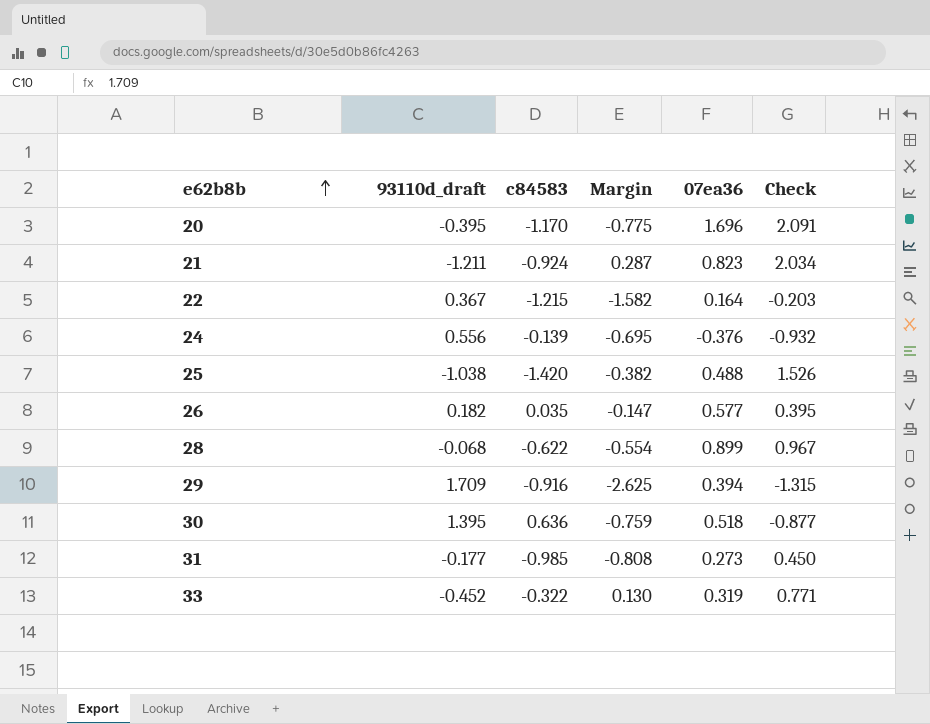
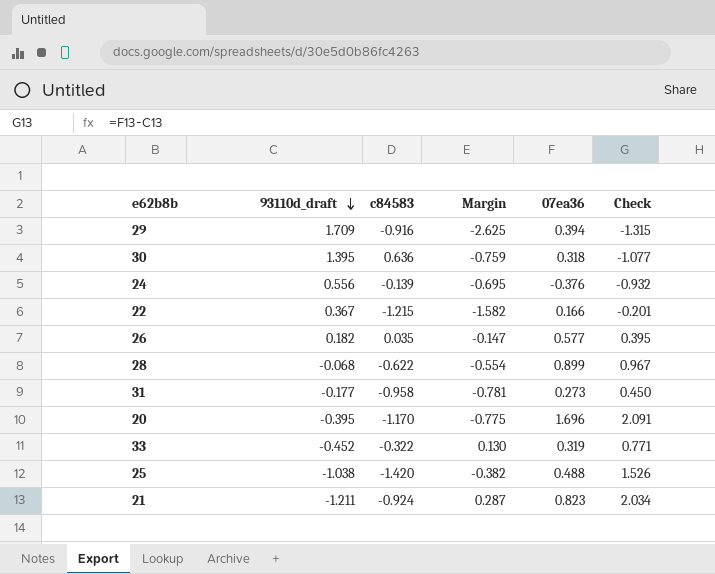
row order: e62b8b ascending -> 93110d_draft descending
30 | 07ea36: 0.518 -> 0.318
30 | Check: -0.877 -> -1.077
22 | 07ea36: 0.164 -> 0.166
22 | Check: -0.203 -> -0.201
31 | c84583: -0.985 -> -0.958
31 | Margin: -0.808 -> -0.781

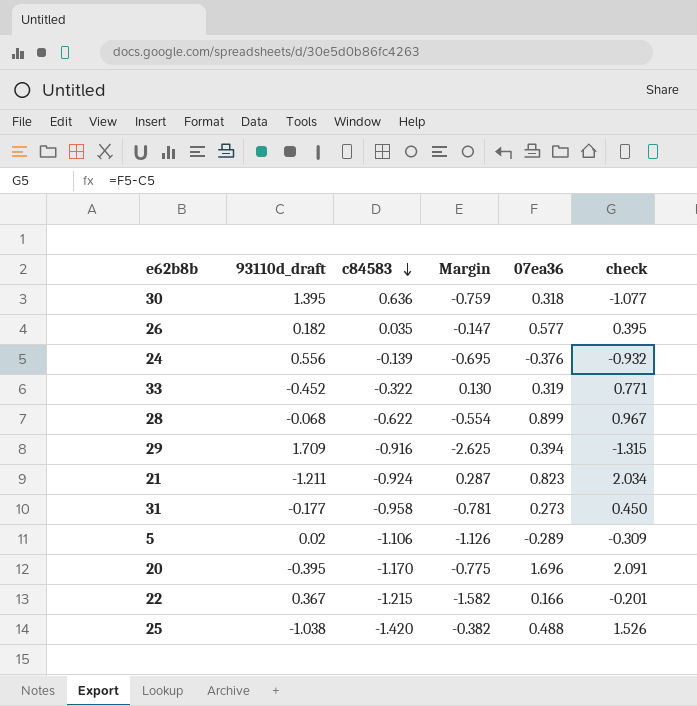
row order: 93110d_draft descending -> c84583 descending
column name: Check -> check
row 5: none -> 0.02 | -1.106 | -1.126 | -0.289 | -0.309

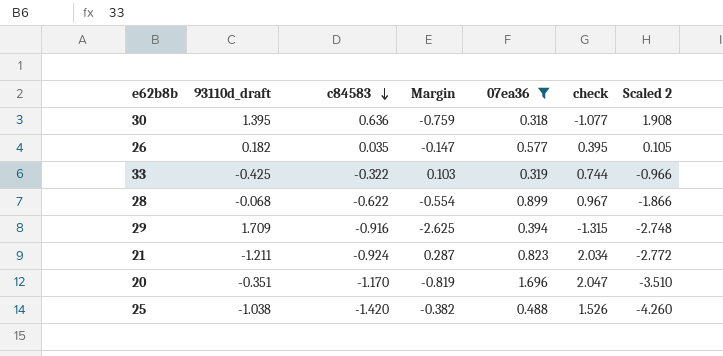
filter: none -> 07ea36 >= 0.318
column Scaled 2 | formula: none -> [c84583] * 3
33 | 93110d_draft: -0.452 -> -0.425
33 | Margin: 0.130 -> 0.103
33 | check: 0.771 -> 0.744
20 | 93110d_draft: -0.395 -> -0.351
20 | Margin: -0.775 -> -0.819
20 | check: 2.091 -> 2.047

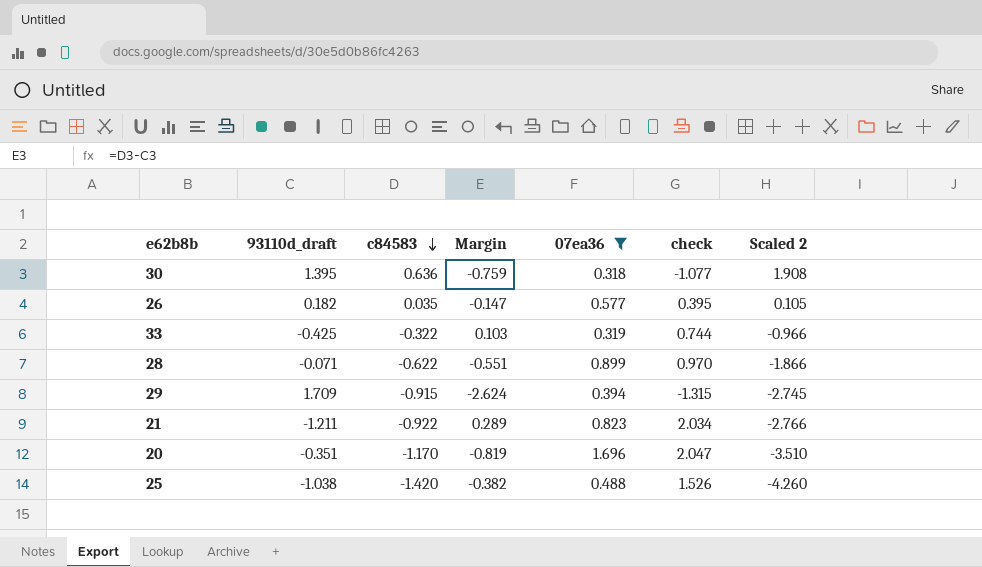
28 | 93110d_draft: -0.068 -> -0.071
28 | Margin: -0.554 -> -0.551
28 | check: 0.967 -> 0.970
29 | c84583: -0.916 -> -0.915
29 | Margin: -2.625 -> -2.624
29 | Scaled 2: -2.748 -> -2.745
21 | c84583: -0.924 -> -0.922
21 | Margin: 0.287 -> 0.289
21 | Scaled 2: -2.772 -> -2.766

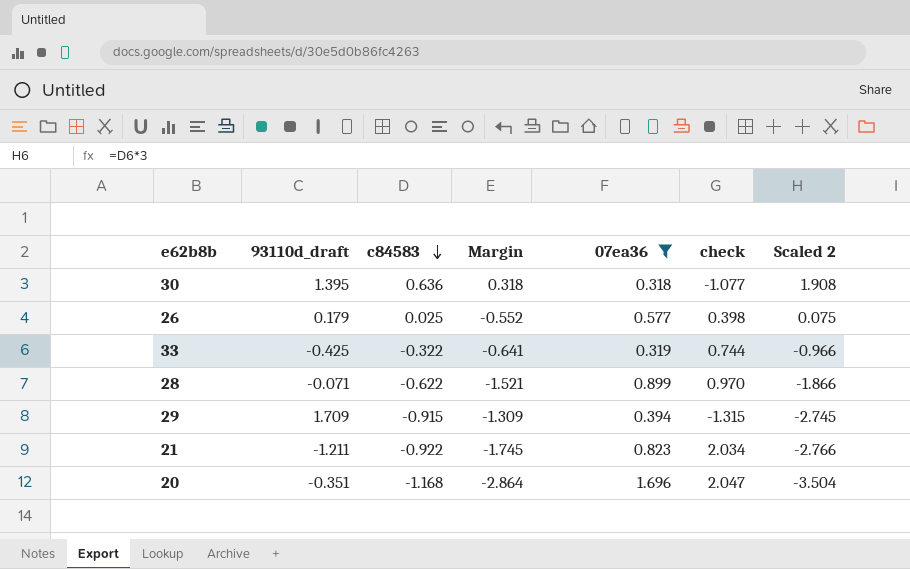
column Margin | formula: [c84583] - [93110d_draft] -> [c84583] - [07ea36]
row 25: -1.038 | -1.420 | -0.382 | 0.488 | 1.526 | -4.260 -> none
26 | 93110d_draft: 0.182 -> 0.179
26 | c84583: 0.035 -> 0.025
26 | check: 0.395 -> 0.398
26 | Scaled 2: 0.105 -> 0.075
20 | c84583: -1.170 -> -1.168
20 | Scaled 2: -3.510 -> -3.504

